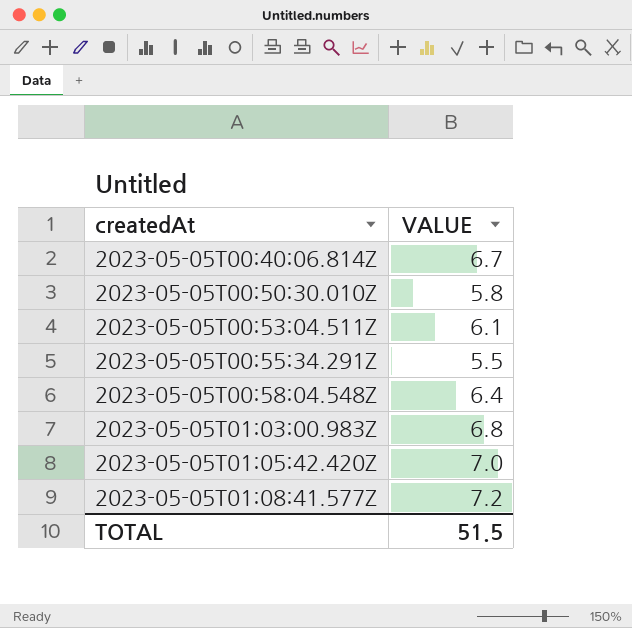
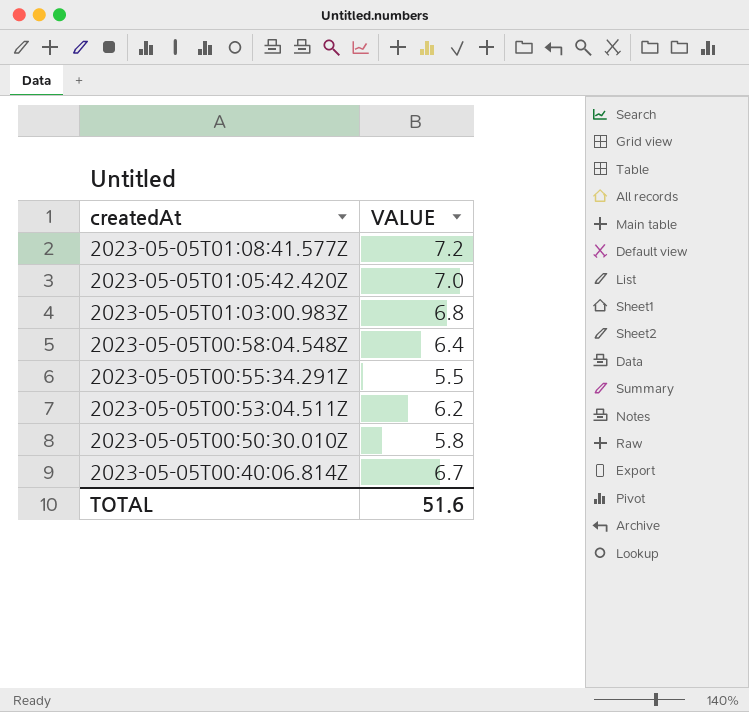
row order: createdAt ascending -> createdAt descending
2023-05-05T00:53:04.511Z | VALUE: 6.1 -> 6.2
TOTAL | VALUE: 51.5 -> 51.6

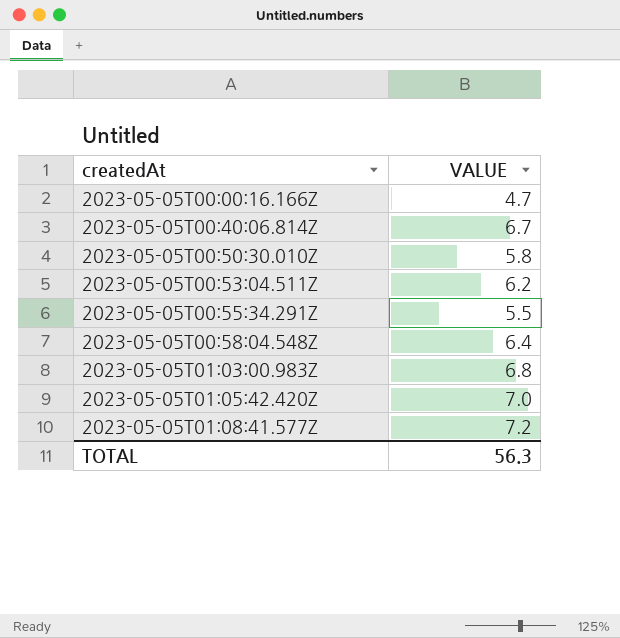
row order: createdAt descending -> createdAt ascending
row 2023-05-05T00:00:16.166Z: none -> 4.7
TOTAL | VALUE: 51.6 -> 56.3

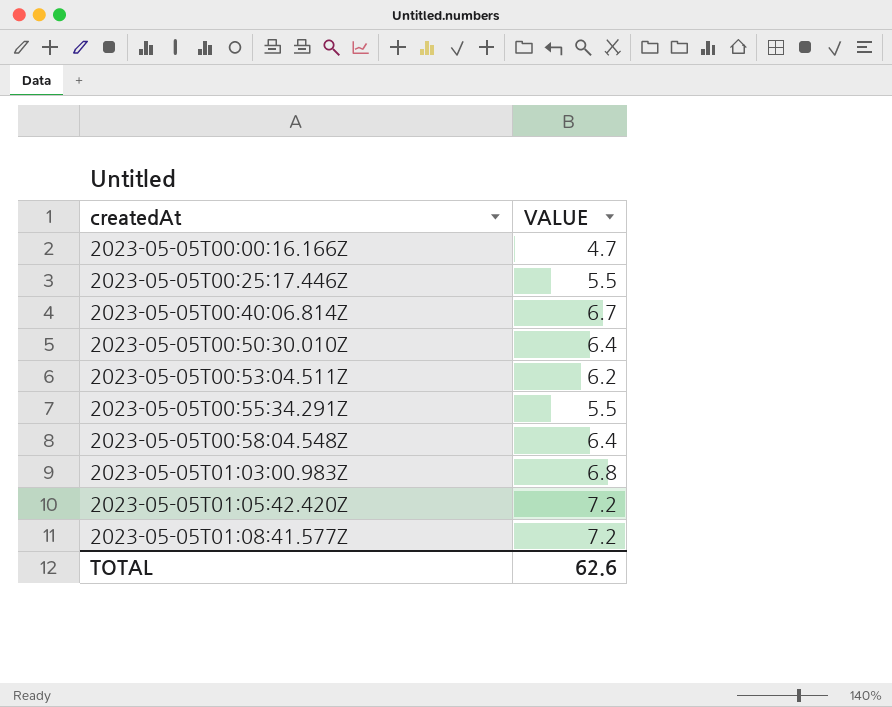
row 2023-05-05T00:25:17.446Z: none -> 5.5
2023-05-05T00:50:30.010Z | VALUE: 5.8 -> 6.4
2023-05-05T01:05:42.420Z | VALUE: 7.0 -> 7.2
TOTAL | VALUE: 56.3 -> 62.6

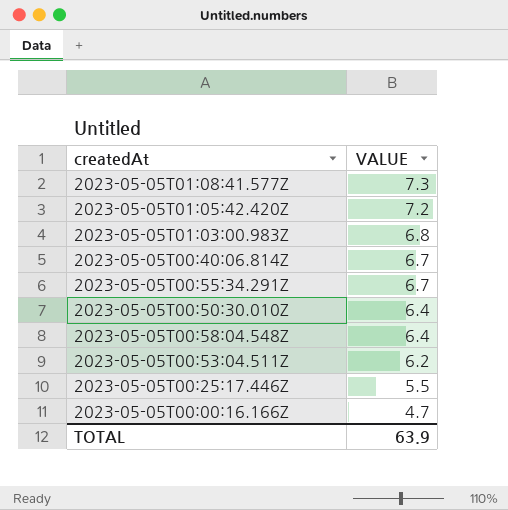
row order: createdAt ascending -> VALUE descending
2023-05-05T01:08:41.577Z | VALUE: 7.2 -> 7.3
2023-05-05T00:55:34.291Z | VALUE: 5.5 -> 6.7
TOTAL | VALUE: 62.6 -> 63.9

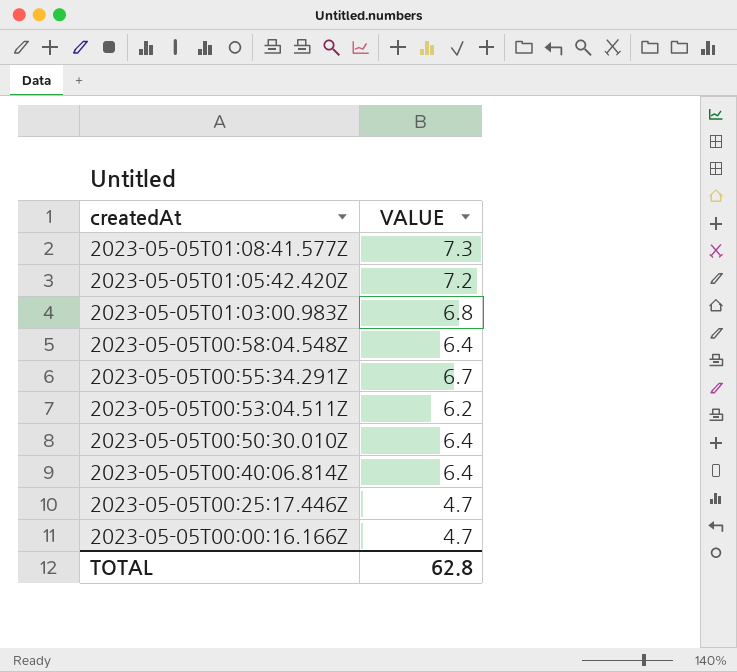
row order: VALUE descending -> createdAt descending
2023-05-05T00:40:06.814Z | VALUE: 6.7 -> 6.4
2023-05-05T00:25:17.446Z | VALUE: 5.5 -> 4.7
TOTAL | VALUE: 63.9 -> 62.8

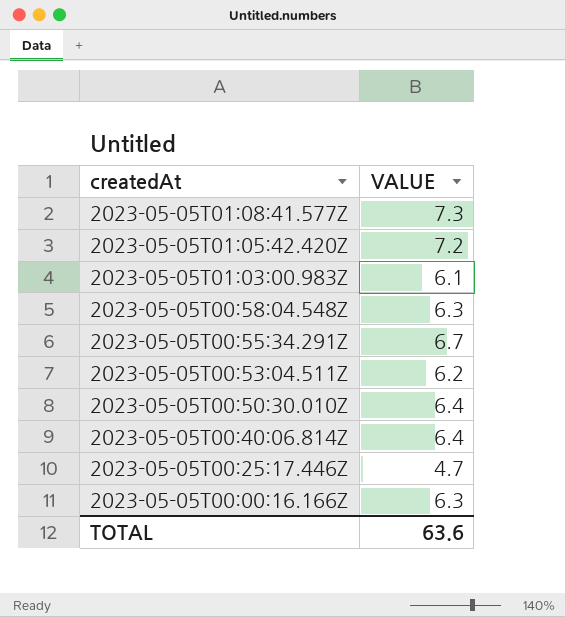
2023-05-05T01:03:00.983Z | VALUE: 6.8 -> 6.1
2023-05-05T00:58:04.548Z | VALUE: 6.4 -> 6.3
2023-05-05T00:00:16.166Z | VALUE: 4.7 -> 6.3
TOTAL | VALUE: 62.8 -> 63.6

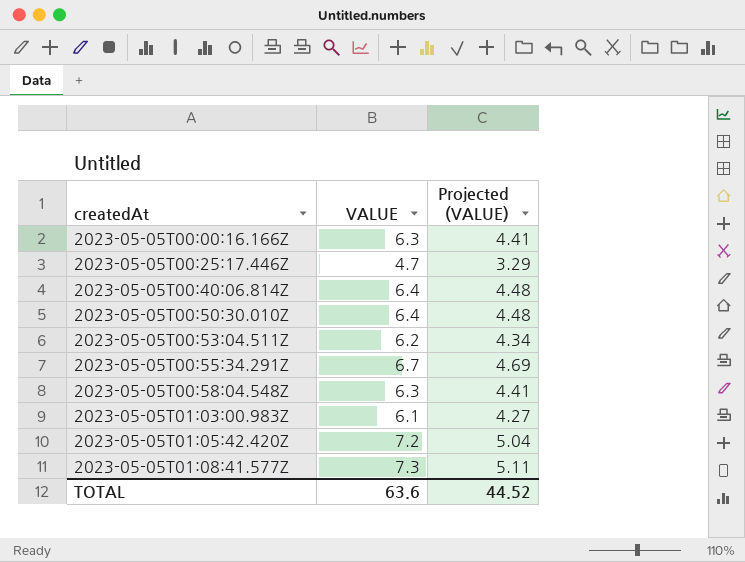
row order: createdAt descending -> createdAt ascending
column Projected (VALUE) | formula: none -> [VALUE] * 0.7

